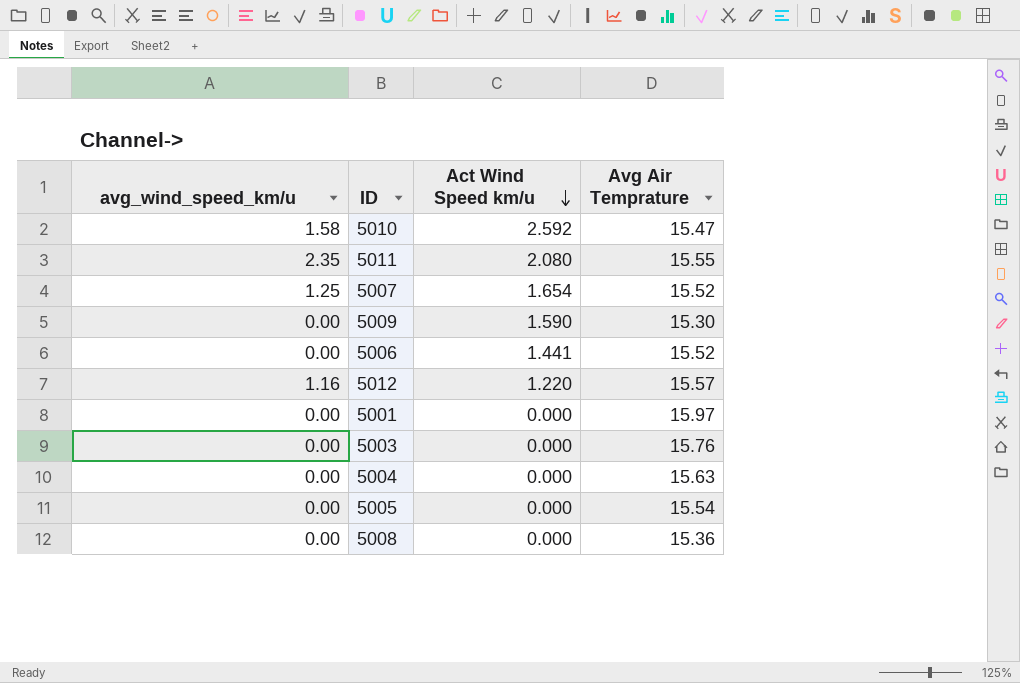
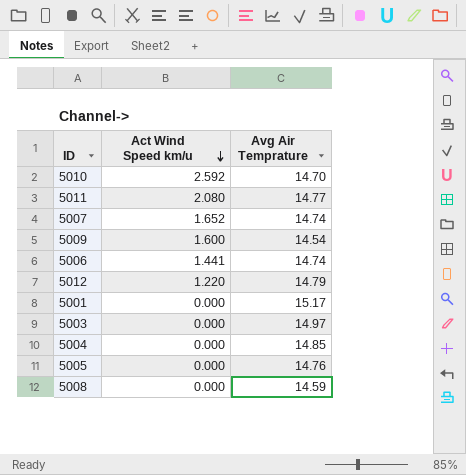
column avg_wind_speed_km/u | position: 1 -> none
5010 | Avg Air Temprature: 15.47 -> 14.70
5011 | Avg Air Temprature: 15.55 -> 14.77
5007 | Act Wind Speed km/u: 1.654 -> 1.652
5007 | Avg Air Temprature: 15.52 -> 14.74
5009 | Act Wind Speed km/u: 1.590 -> 1.600
5009 | Avg Air Temprature: 15.30 -> 14.54
5006 | Avg Air Temprature: 15.52 -> 14.74
5012 | Avg Air Temprature: 15.57 -> 14.79
5001 | Avg Air Temprature: 15.97 -> 15.17
5003 | Avg Air Temprature: 15.76 -> 14.97
5004 | Avg Air Temprature: 15.63 -> 14.85
5005 | Avg Air Temprature: 15.54 -> 14.76
5008 | Avg Air Temprature: 15.36 -> 14.59

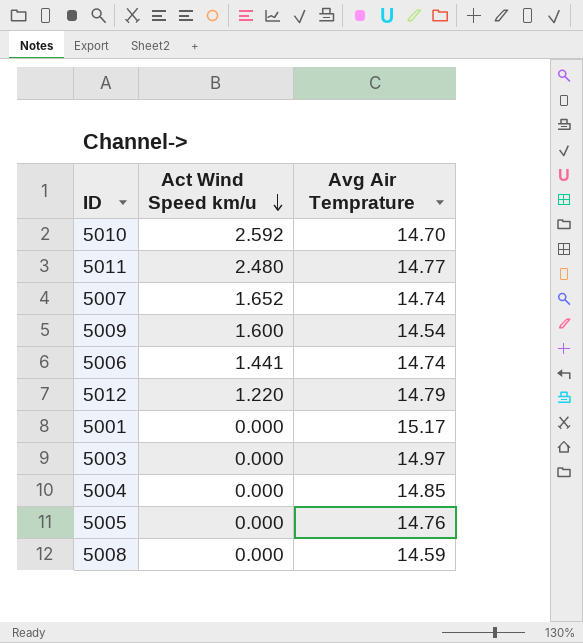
5011 | Act Wind Speed km/u: 2.080 -> 2.480

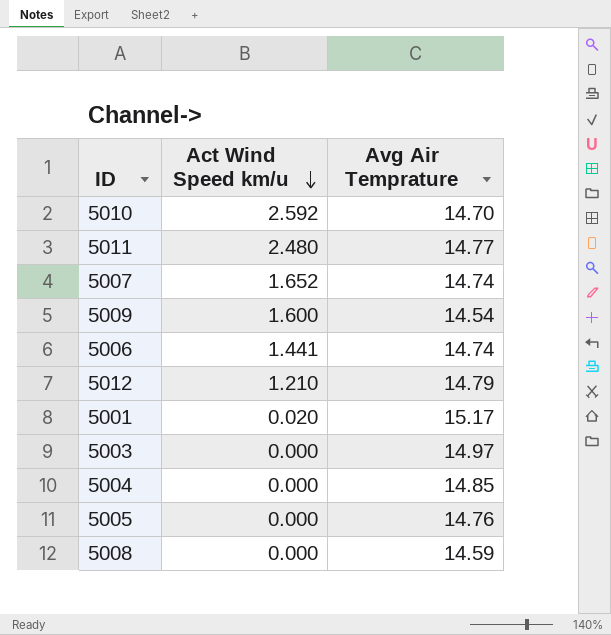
5012 | Act Wind Speed km/u: 1.220 -> 1.210
5001 | Act Wind Speed km/u: 0.000 -> 0.020

